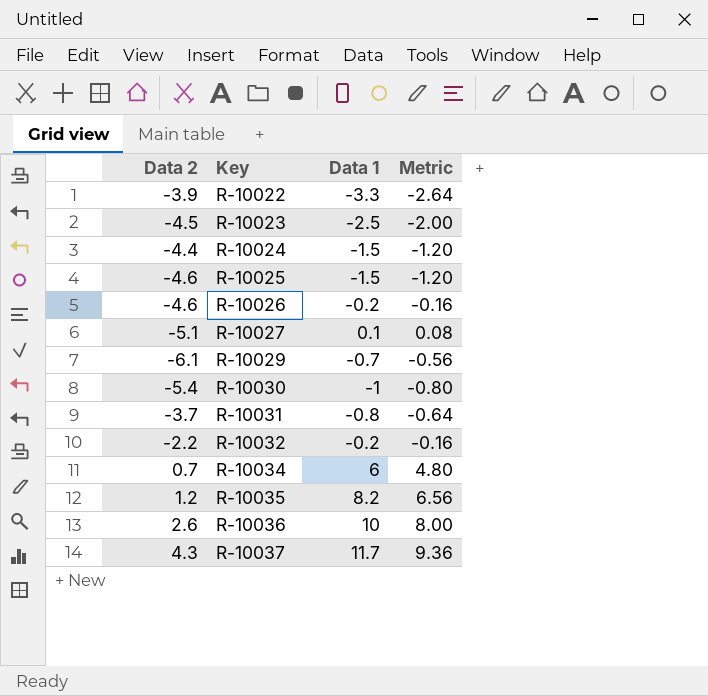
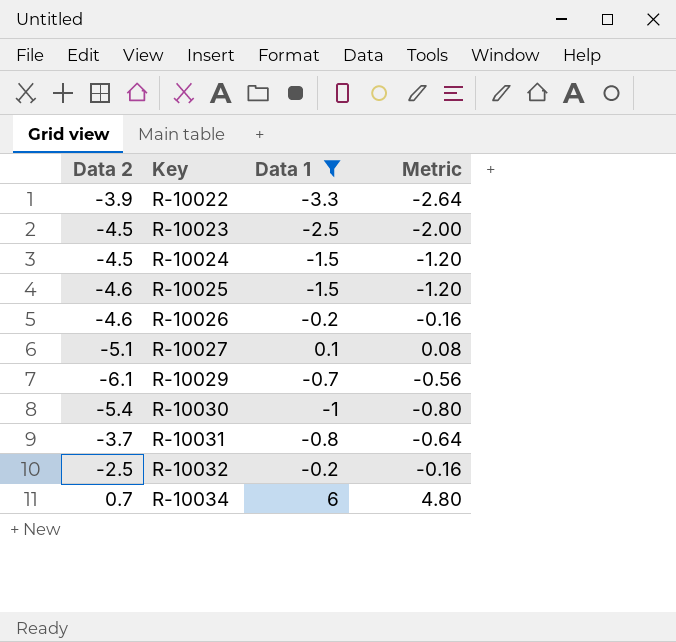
filter: none -> Data 1 <= 6
R-10024 | Data 2: -4.4 -> -4.5
R-10032 | Data 2: -2.2 -> -2.5

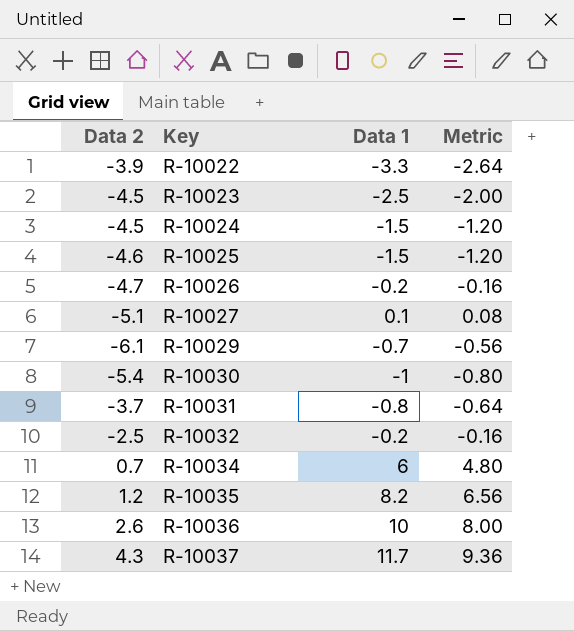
filter: Data 1 <= 6 -> none
R-10026 | Data 2: -4.6 -> -4.7

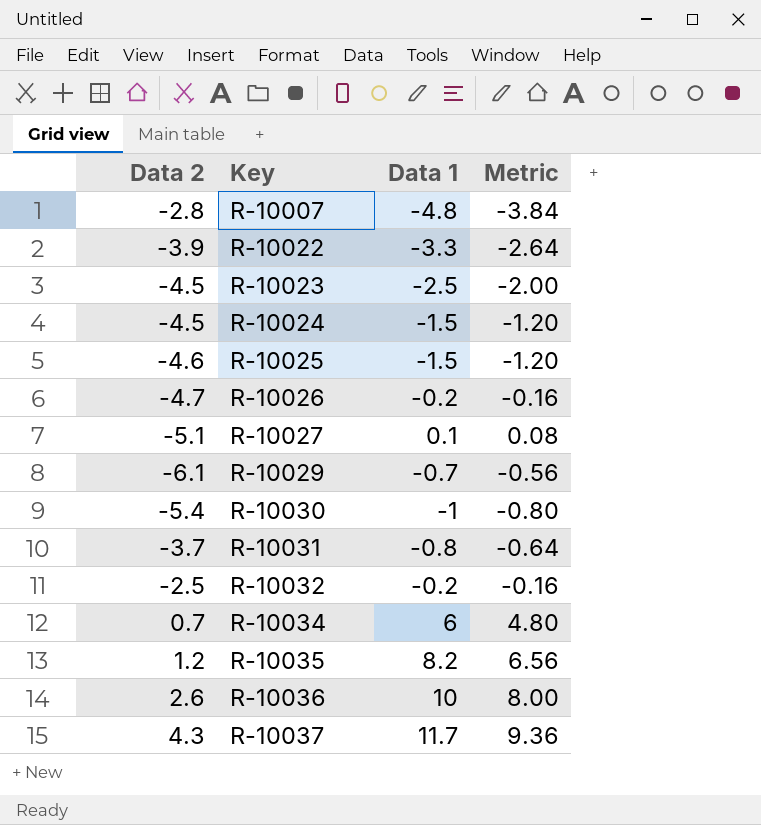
row R-10007: none -> -2.8 | -4.8 | -3.84

